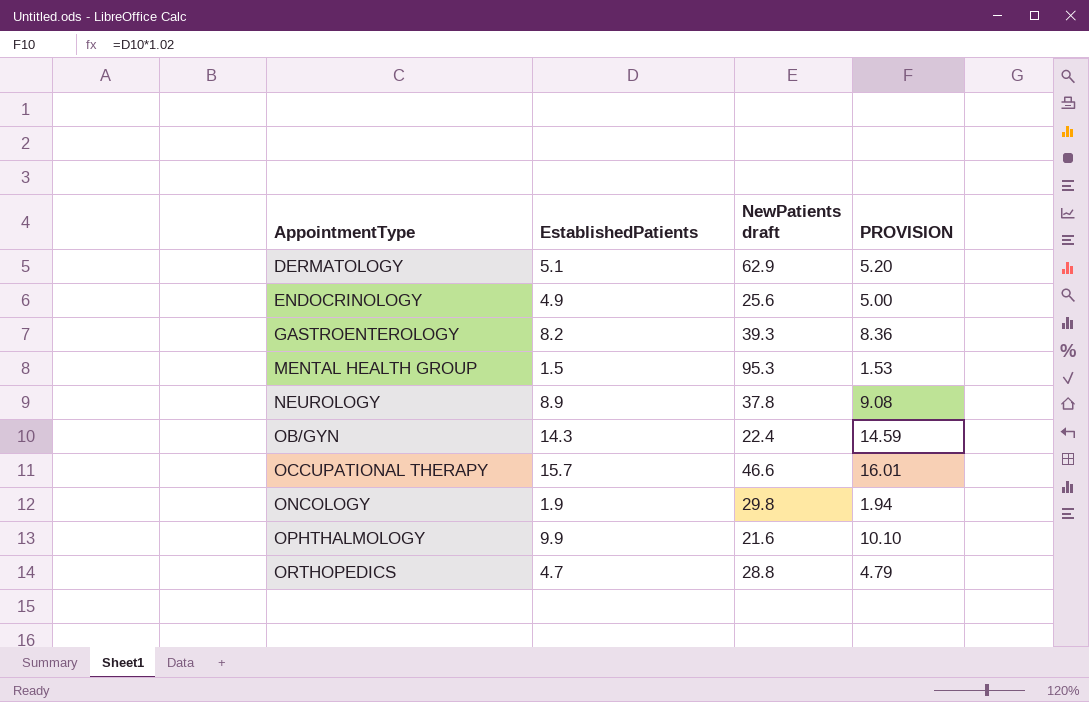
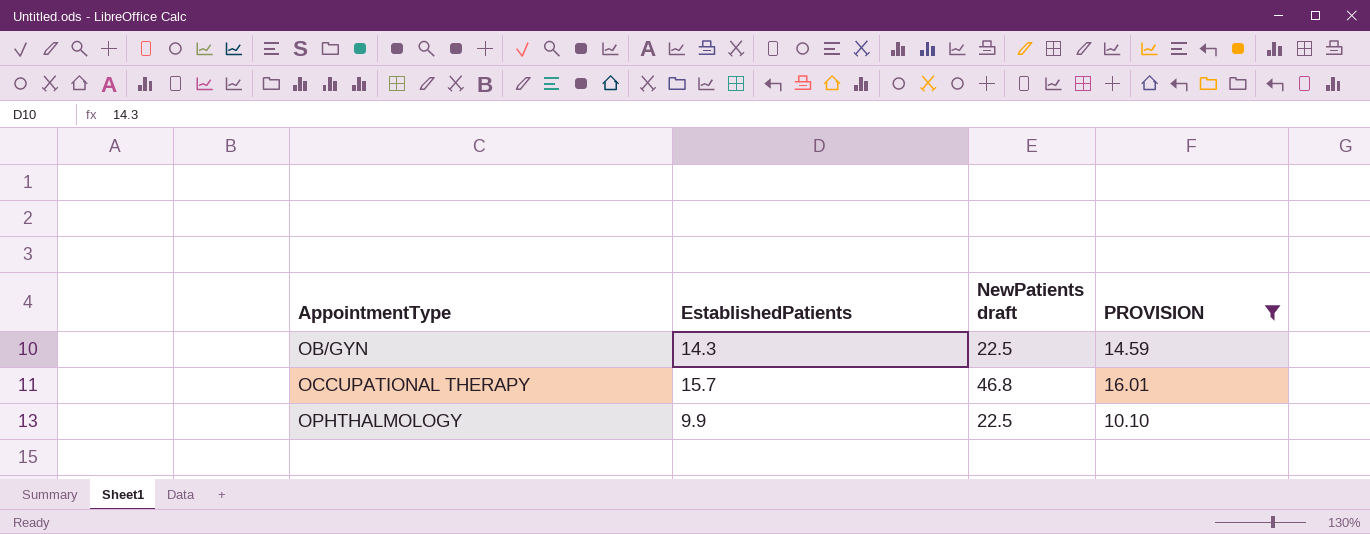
filter: none -> PROVISION >= 10.10
OB/GYN | NewPatients draft: 22.4 -> 22.5
OCCUPATIONAL THERAPY | NewPatients draft: 46.6 -> 46.8
OPHTHALMOLOGY | NewPatients draft: 21.6 -> 22.5

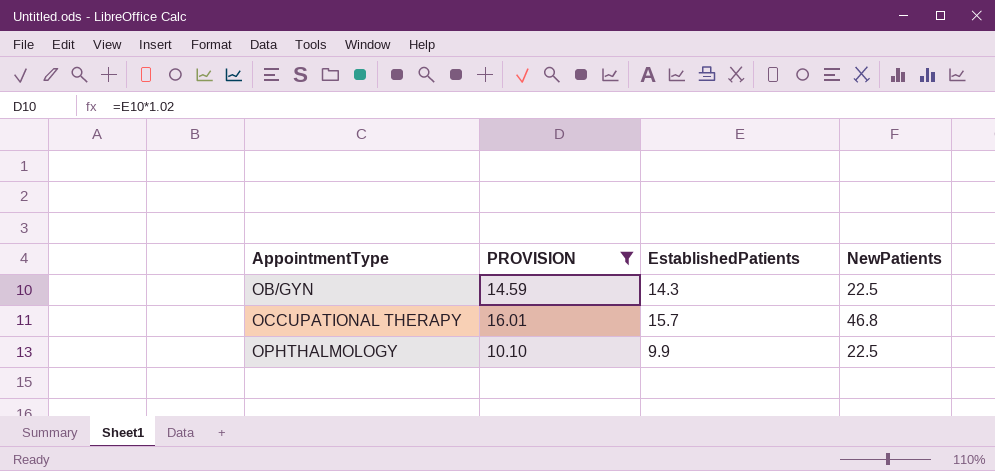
column PROVISION | position: 4 -> 2
column name: NewPatients draft -> NewPatients

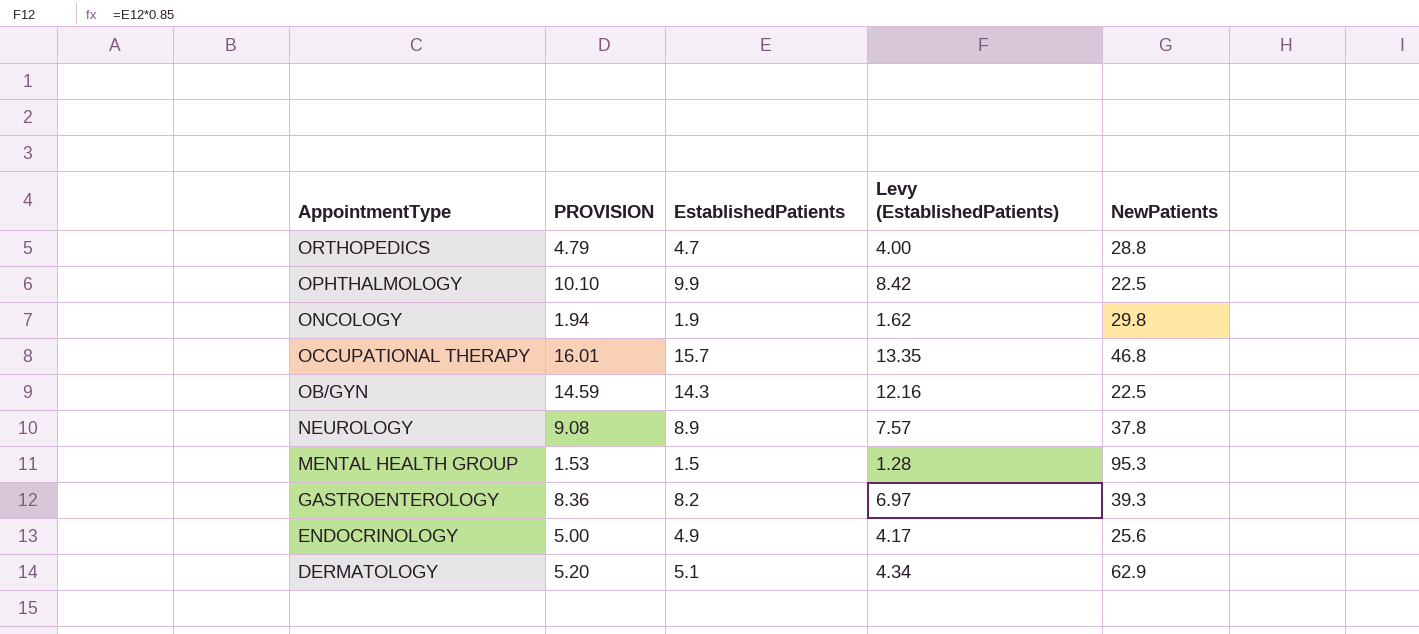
filter: PROVISION >= 10.10 -> none
row order: AppointmentType ascending -> AppointmentType descending
column Levy (EstablishedPatients) | formula: none -> [EstablishedPatients] * 0.85

